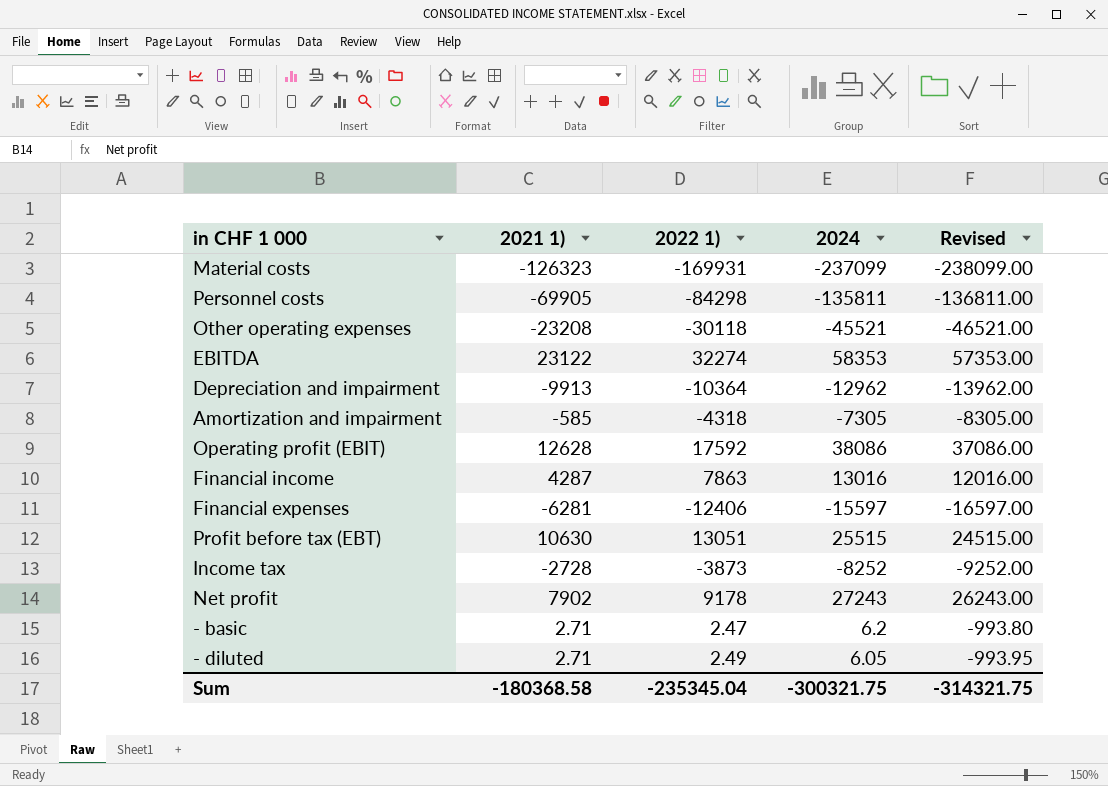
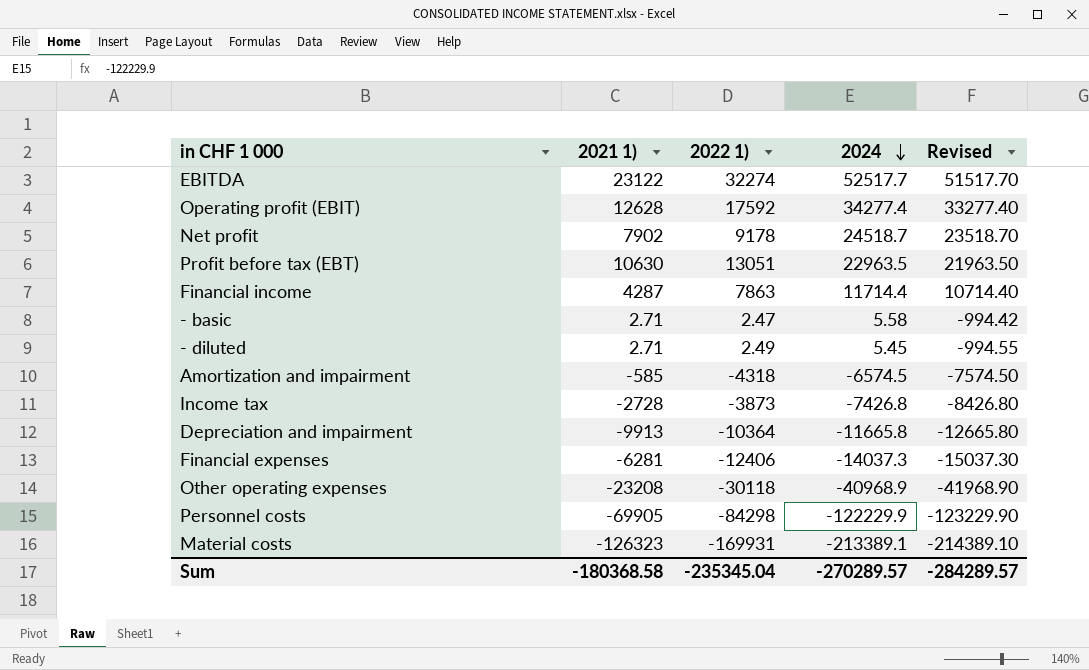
row order: none -> 2024 descending
EBITDA | 2024: 58353 -> 52517.7
EBITDA | Revised: 57353.00 -> 51517.70
Operating profit (EBIT) | 2024: 38086 -> 34277.4
Operating profit (EBIT) | Revised: 37086.00 -> 33277.40
Net profit | 2024: 27243 -> 24518.7
Net profit | Revised: 26243.00 -> 23518.70
Profit before tax (EBT) | 2024: 25515 -> 22963.5
Profit before tax (EBT) | Revised: 24515.00 -> 21963.50
Financial income | 2024: 13016 -> 11714.4
Financial income | Revised: 12016.00 -> 10714.40
- basic | 2024: 6.2 -> 5.58
- basic | Revised: -993.80 -> -994.42
- diluted | 2024: 6.05 -> 5.45
- diluted | Revised: -993.95 -> -994.55
Amortization and impairment | 2024: -7305 -> -6574.5
Amortization and impairment | Revised: -8305.00 -> -7574.50
Income tax | 2024: -8252 -> -7426.8
Income tax | Revised: -9252.00 -> -8426.80
Depreciation and impairment | 2024: -12962 -> -11665.8
Depreciation and impairment | Revised: -13962.00 -> -12665.80
Financial expenses | 2024: -15597 -> -14037.3
Financial expenses | Revised: -16597.00 -> -15037.30
Other operating expenses | 2024: -45521 -> -40968.9
Other operating expenses | Revised: -46521.00 -> -41968.90
Personnel costs | 2024: -135811 -> -122229.9
Personnel costs | Revised: -136811.00 -> -123229.90
Material costs | 2024: -237099 -> -213389.1
Material costs | Revised: -238099.00 -> -214389.10
Sum | 2024: -300321.75 -> -270289.57
Sum | Revised: -314321.75 -> -284289.57

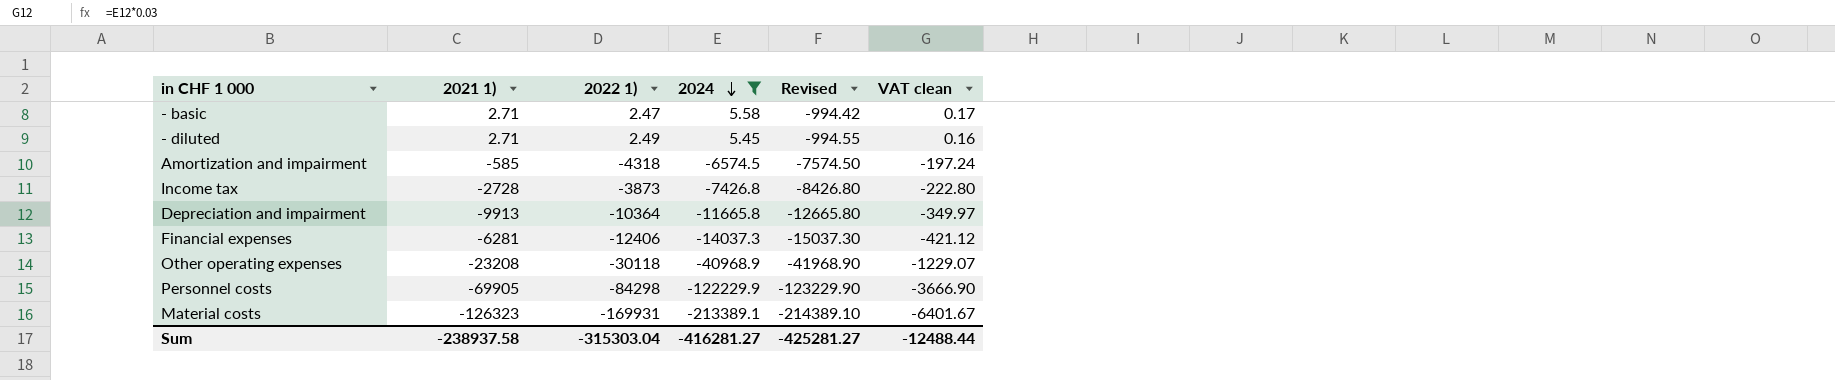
filter: none -> 2024 <= 5.58
column VAT clean | formula: none -> [2024] * 0.03
Sum | 2021 1): -180368.58 -> -238937.58
Sum | 2022 1): -235345.04 -> -315303.04
Sum | 2024: -270289.57 -> -416281.27
Sum | Revised: -284289.57 -> -425281.27

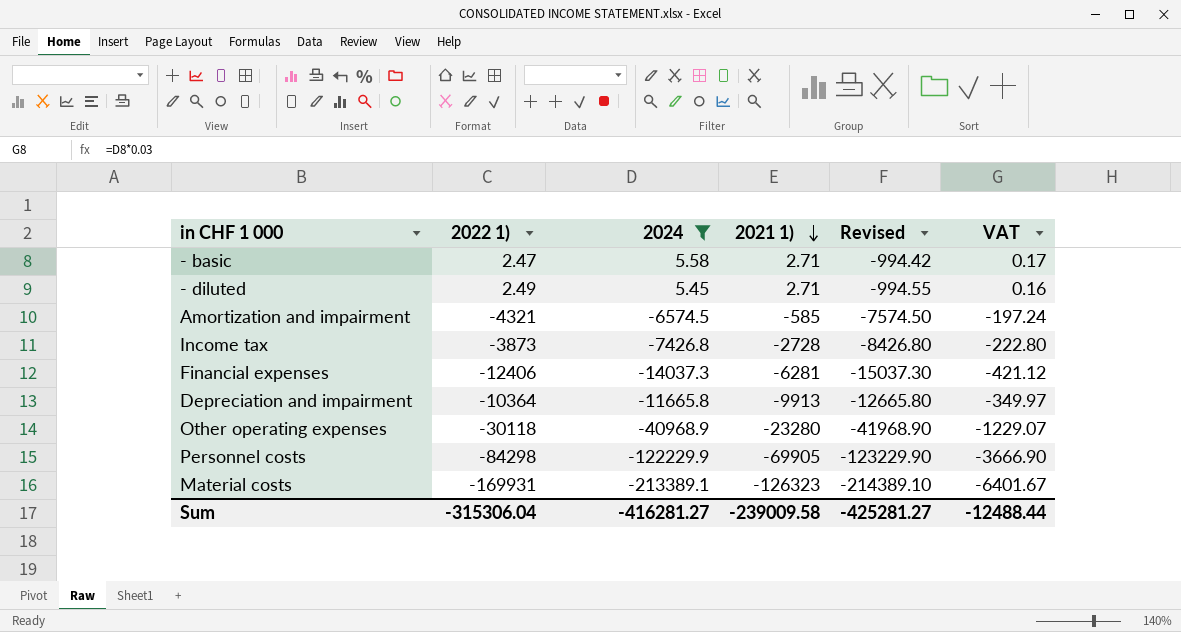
row order: 2024 descending -> 2021 1) descending
column 2021 1) | position: 2 -> 4
column name: VAT clean -> VAT
Amortization and impairment | 2022 1): -4318 -> -4321
Other operating expenses | 2021 1): -23208 -> -23280
Sum | 2022 1): -315303.04 -> -315306.04
Sum | 2021 1): -238937.58 -> -239009.58

